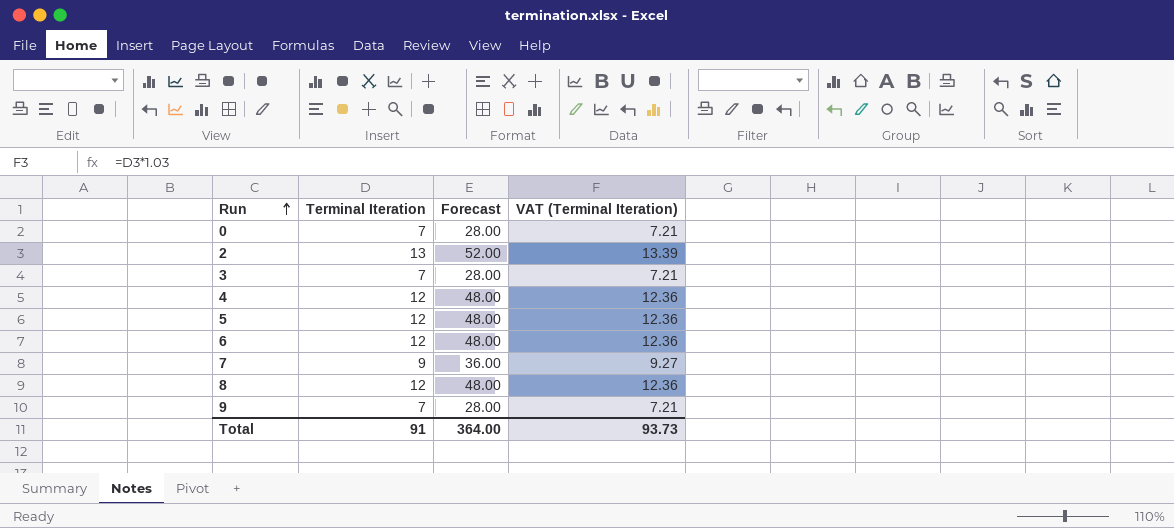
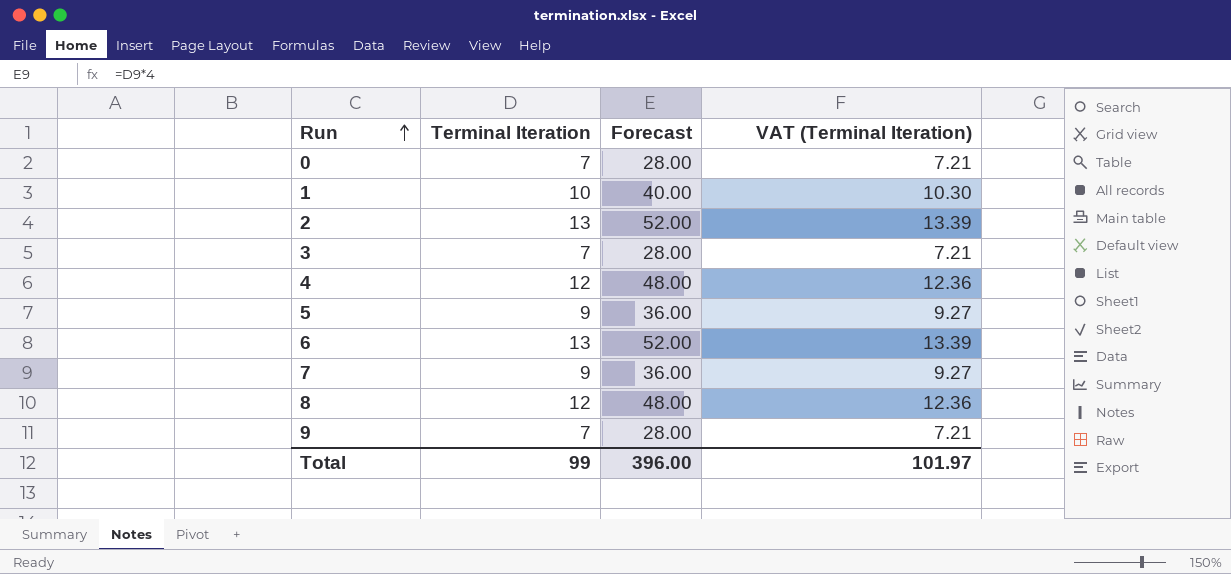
row 1: none -> 10 | 40.00 | 10.30
5 | Terminal Iteration: 12 -> 9
5 | Forecast: 48.00 -> 36.00
5 | VAT (Terminal Iteration): 12.36 -> 9.27
6 | Terminal Iteration: 12 -> 13
6 | Forecast: 48.00 -> 52.00
6 | VAT (Terminal Iteration): 12.36 -> 13.39
Total | Terminal Iteration: 91 -> 99
Total | Forecast: 364.00 -> 396.00
Total | VAT (Terminal Iteration): 93.73 -> 101.97

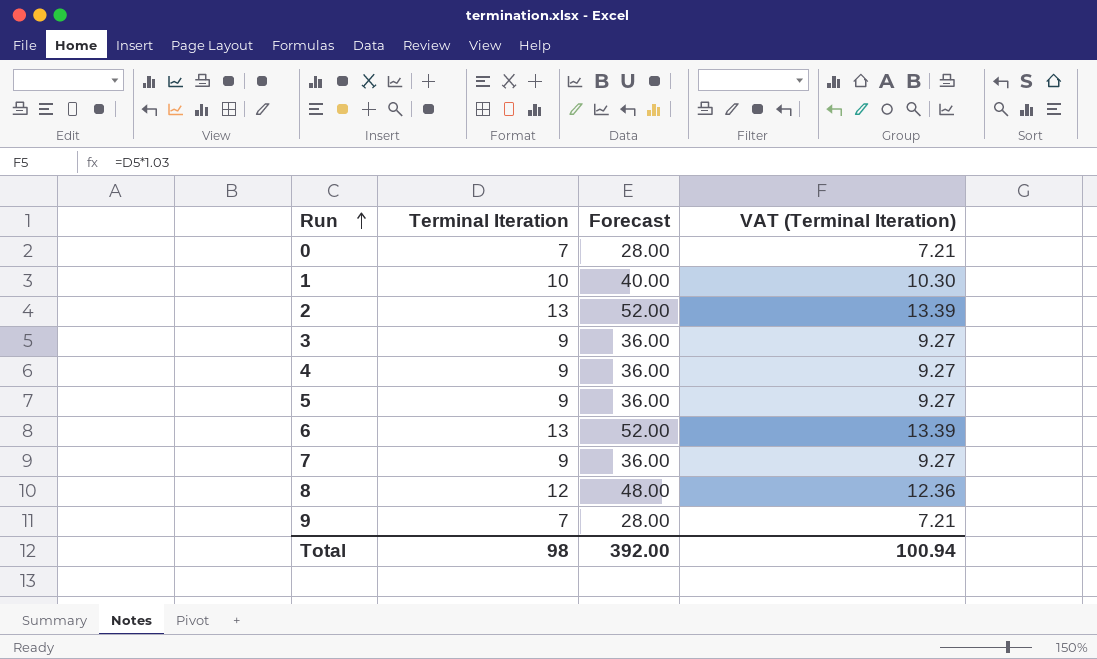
3 | Terminal Iteration: 7 -> 9
3 | Forecast: 28.00 -> 36.00
3 | VAT (Terminal Iteration): 7.21 -> 9.27
4 | Terminal Iteration: 12 -> 9
4 | Forecast: 48.00 -> 36.00
4 | VAT (Terminal Iteration): 12.36 -> 9.27
Total | Terminal Iteration: 99 -> 98
Total | Forecast: 396.00 -> 392.00
Total | VAT (Terminal Iteration): 101.97 -> 100.94

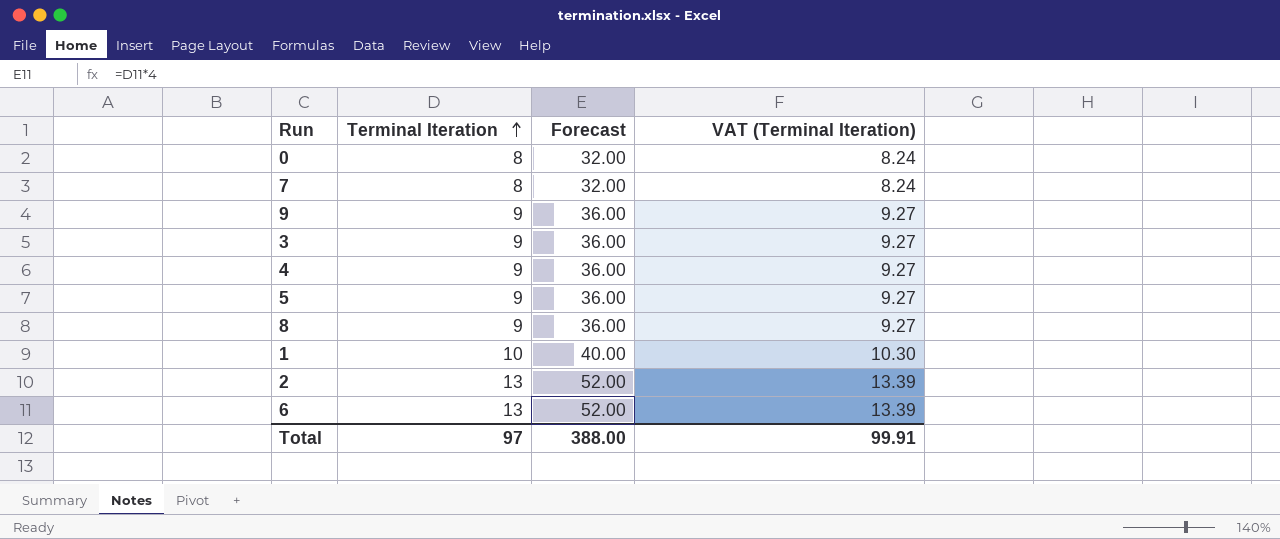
row order: Run ascending -> Terminal Iteration ascending
0 | Terminal Iteration: 7 -> 8
0 | Forecast: 28.00 -> 32.00
0 | VAT (Terminal Iteration): 7.21 -> 8.24
7 | Terminal Iteration: 9 -> 8
7 | Forecast: 36.00 -> 32.00
7 | VAT (Terminal Iteration): 9.27 -> 8.24
9 | Terminal Iteration: 7 -> 9
9 | Forecast: 28.00 -> 36.00
9 | VAT (Terminal Iteration): 7.21 -> 9.27
8 | Terminal Iteration: 12 -> 9
8 | Forecast: 48.00 -> 36.00
8 | VAT (Terminal Iteration): 12.36 -> 9.27
Total | Terminal Iteration: 98 -> 97
Total | Forecast: 392.00 -> 388.00
Total | VAT (Terminal Iteration): 100.94 -> 99.91

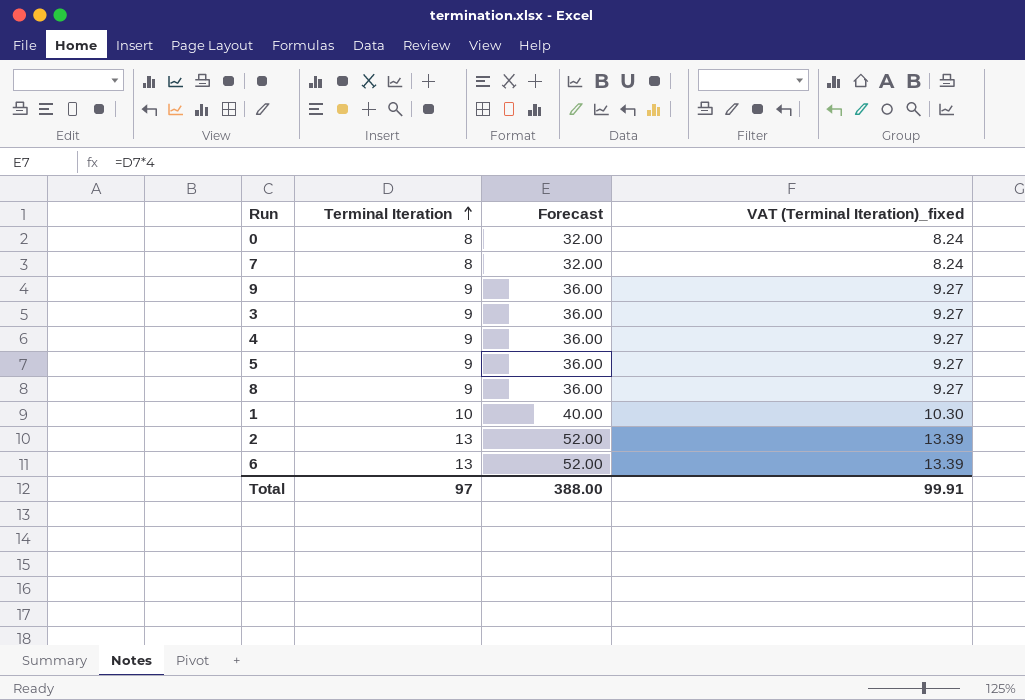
column name: VAT (Terminal Iteration) -> VAT (Terminal Iteration)_fixed

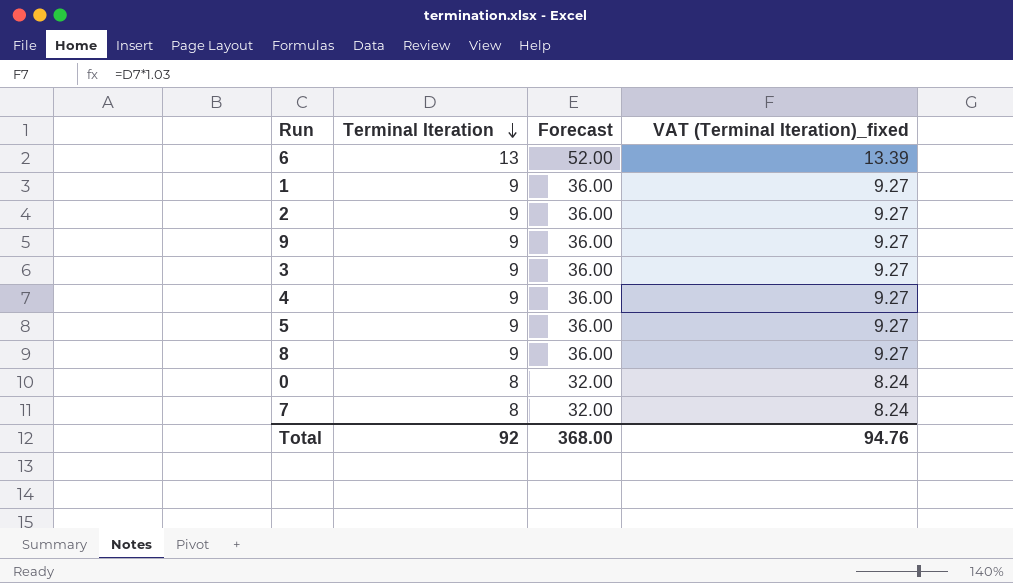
row order: Terminal Iteration ascending -> Terminal Iteration descending
1 | Terminal Iteration: 10 -> 9
1 | Forecast: 40.00 -> 36.00
1 | VAT (Terminal Iteration)_fixed: 10.30 -> 9.27
2 | Terminal Iteration: 13 -> 9
2 | Forecast: 52.00 -> 36.00
2 | VAT (Terminal Iteration)_fixed: 13.39 -> 9.27
Total | Terminal Iteration: 97 -> 92
Total | Forecast: 388.00 -> 368.00
Total | VAT (Terminal Iteration)_fixed: 99.91 -> 94.76

